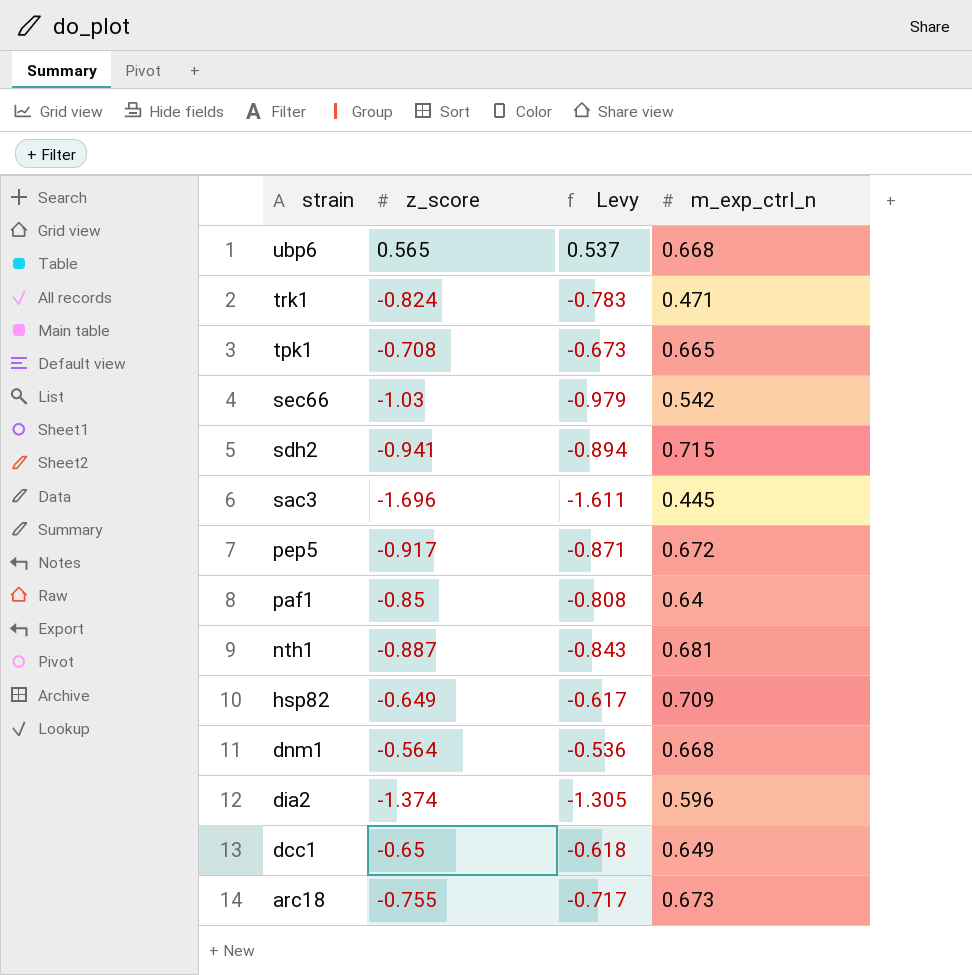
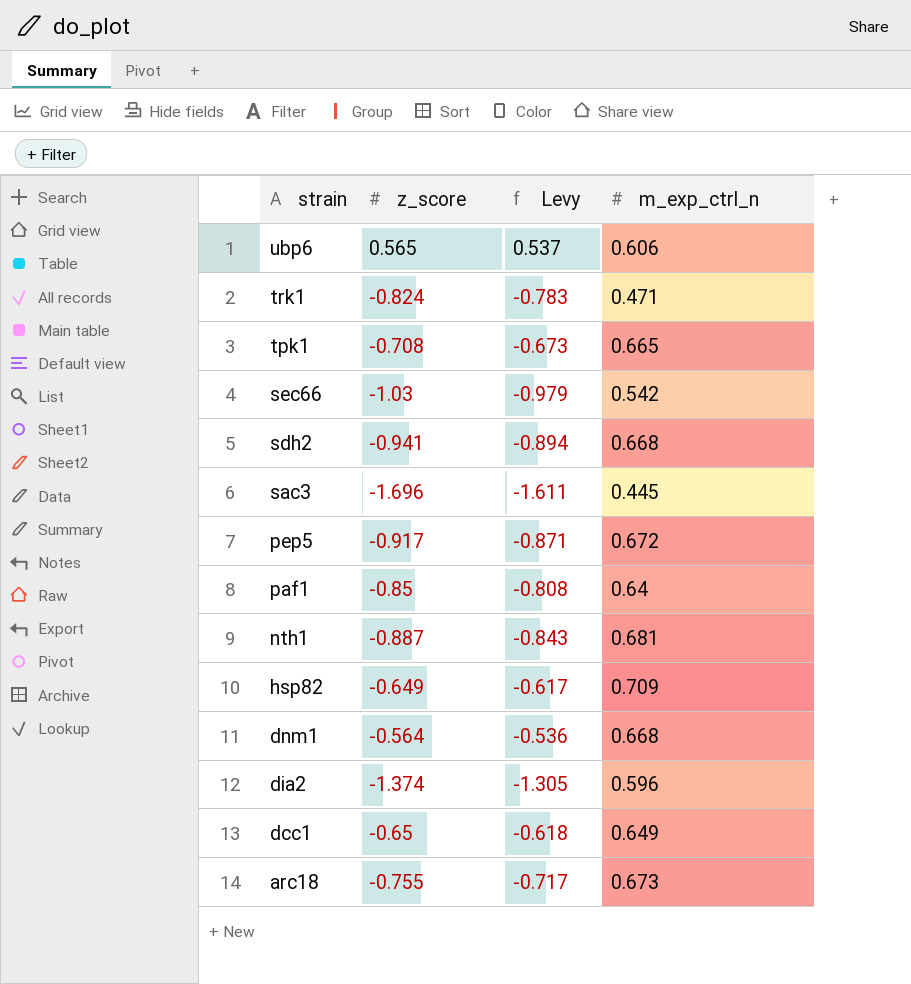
ubp6 | m_exp_ctrl_n: 0.668 -> 0.606
sdh2 | m_exp_ctrl_n: 0.715 -> 0.668

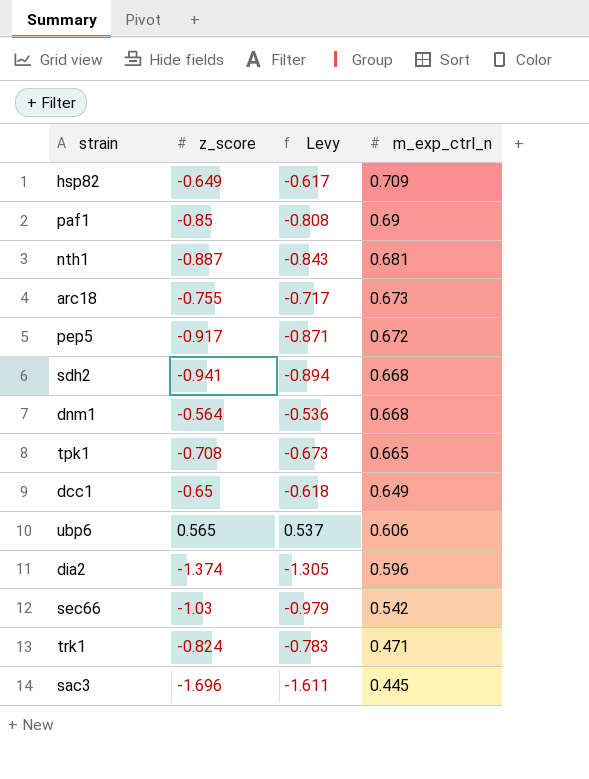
row order: strain descending -> m_exp_ctrl_n descending
paf1 | m_exp_ctrl_n: 0.64 -> 0.69

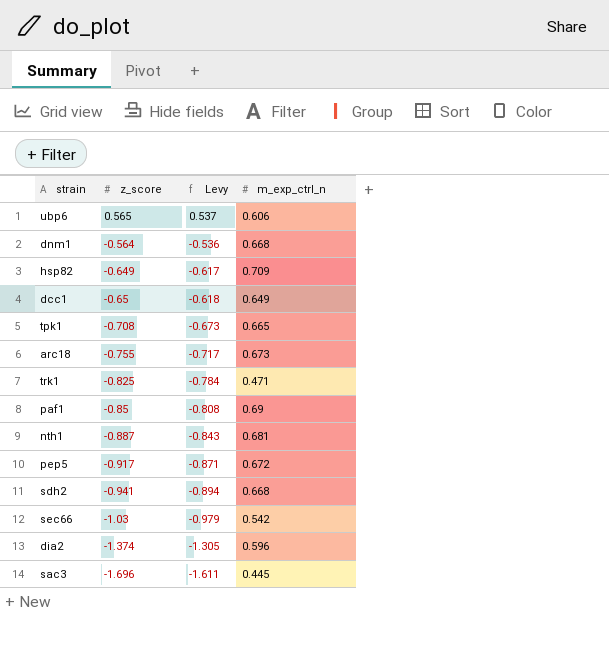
row order: m_exp_ctrl_n descending -> z_score descending
trk1 | z_score: -0.824 -> -0.825
trk1 | Levy: -0.783 -> -0.784

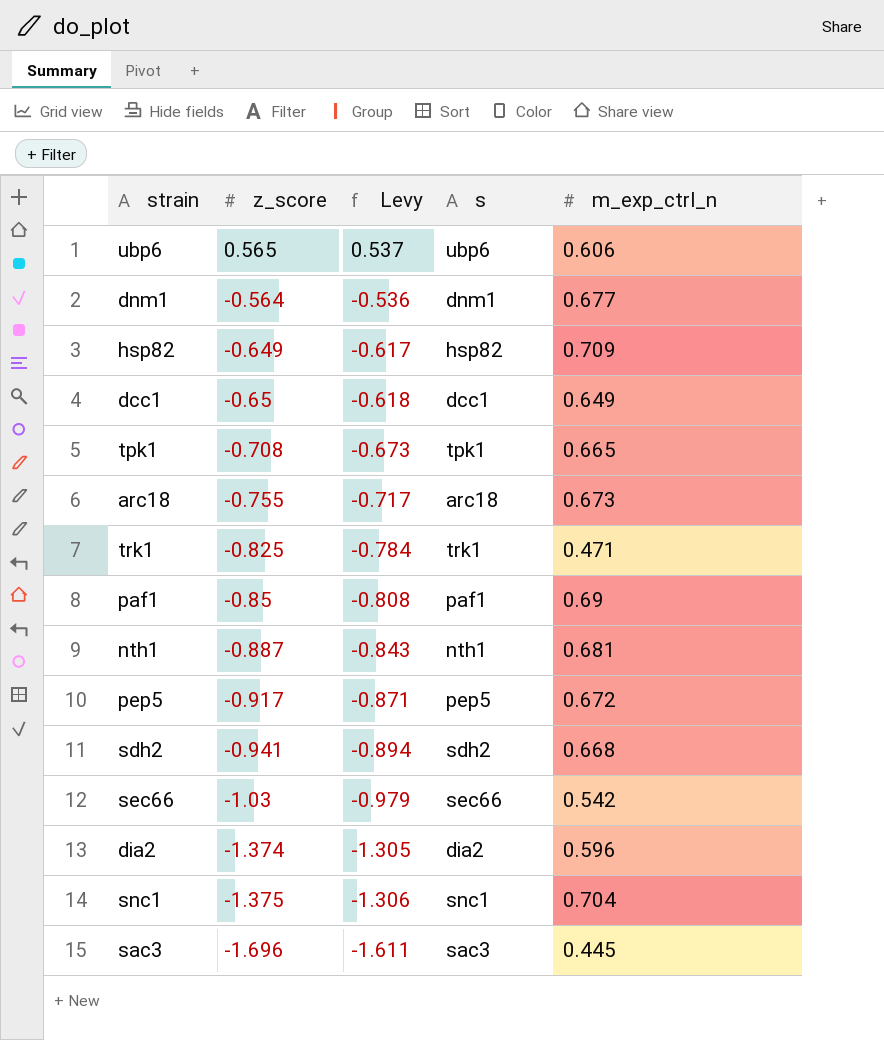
column s | position: none -> 4
dnm1 | m_exp_ctrl_n: 0.668 -> 0.677
row snc1: none -> -1.375 | -1.306 | snc1 | 0.704

